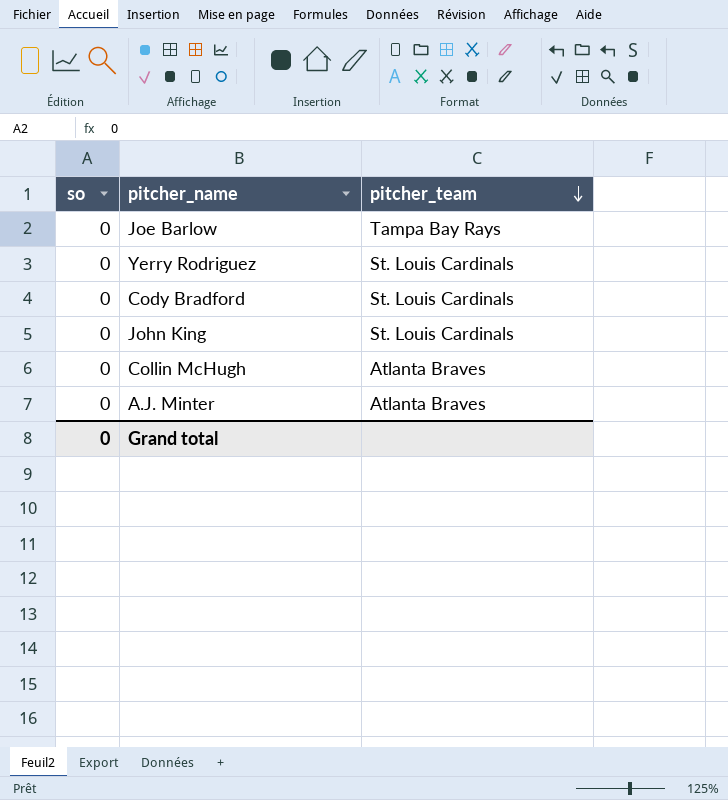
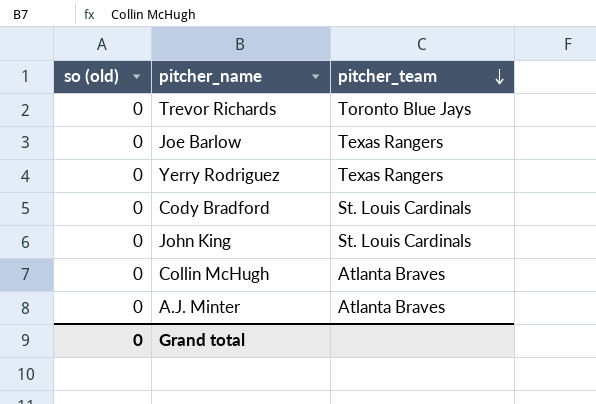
column name: so -> so (old)
row Trevor Richards: none -> 0 | Toronto Blue Jays
Joe Barlow | pitcher_team: Tampa Bay Rays -> Texas Rangers
Yerry Rodriguez | pitcher_team: St. Louis Cardinals -> Texas Rangers

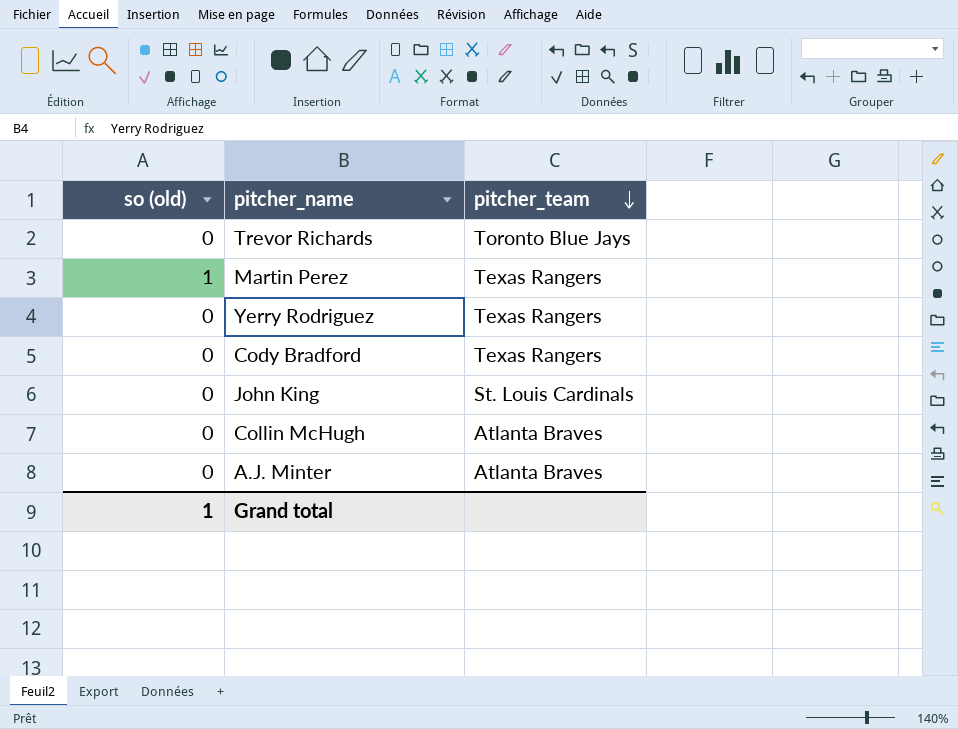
row Joe Barlow: 0 | Texas Rangers -> none
row Martin Perez: none -> 1 | Texas Rangers
Cody Bradford | pitcher_team: St. Louis Cardinals -> Texas Rangers
Grand total | so (old): 0 -> 1

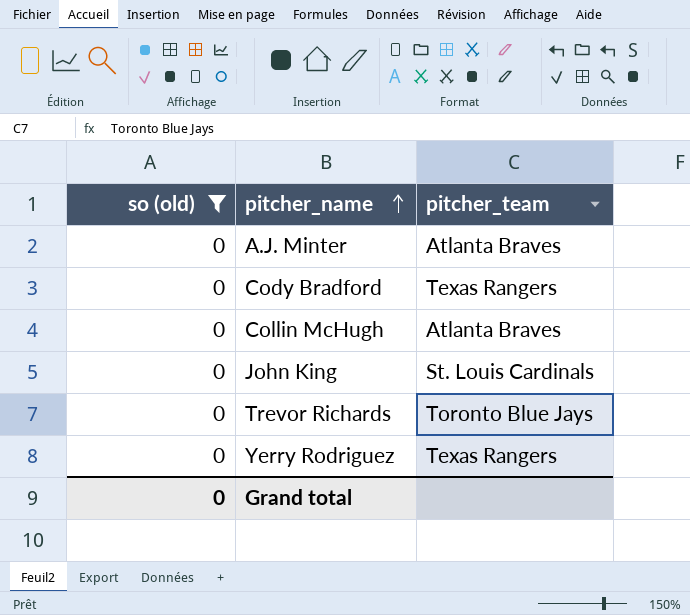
filter: none -> so (old) = 0
row order: pitcher_team descending -> pitcher_name ascending
Grand total | so (old): 1 -> 0

